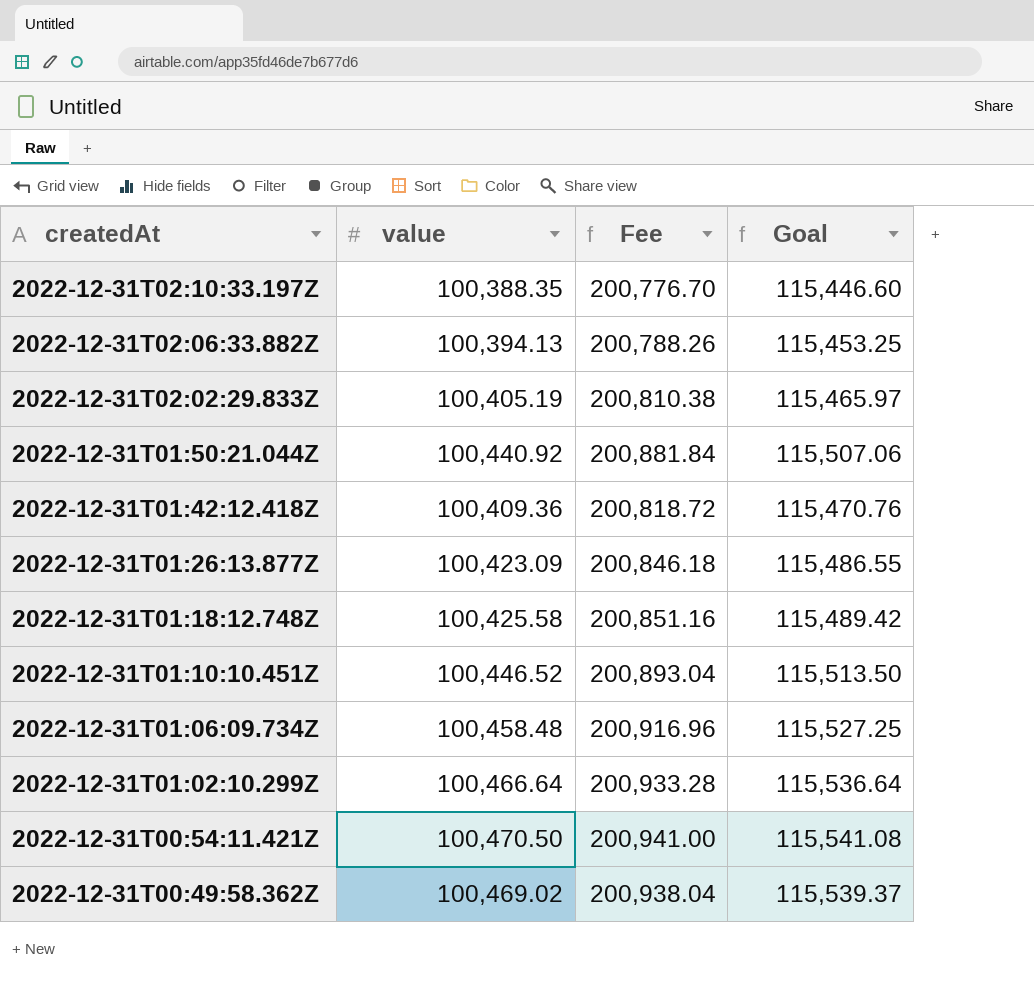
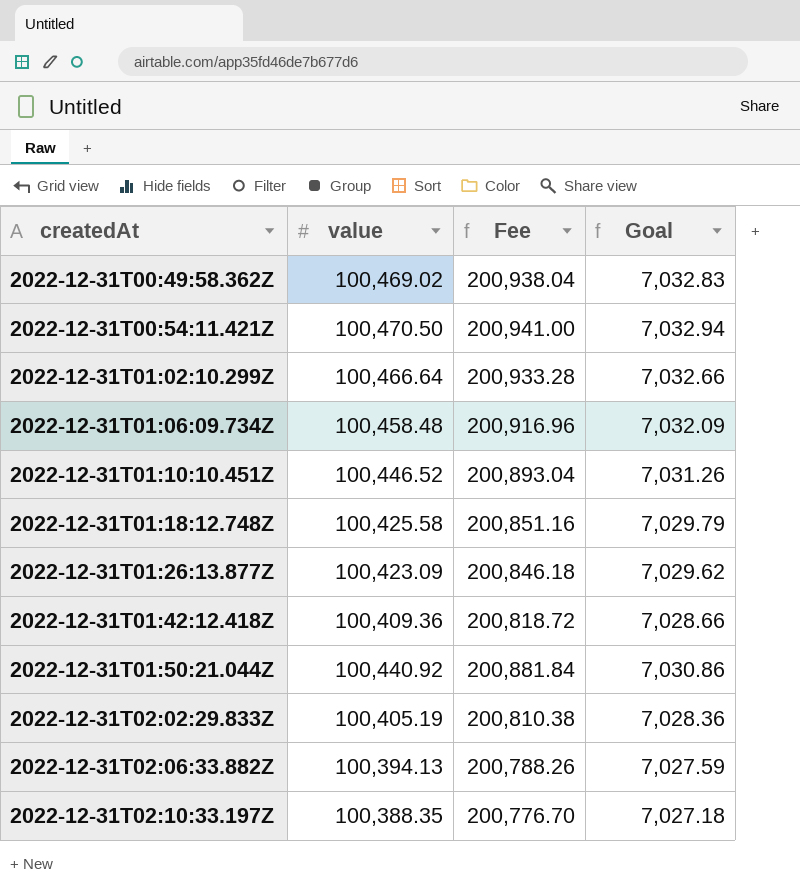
row order: createdAt descending -> createdAt ascending
column Goal | formula: [value] * 1.15 -> [value] * 0.07

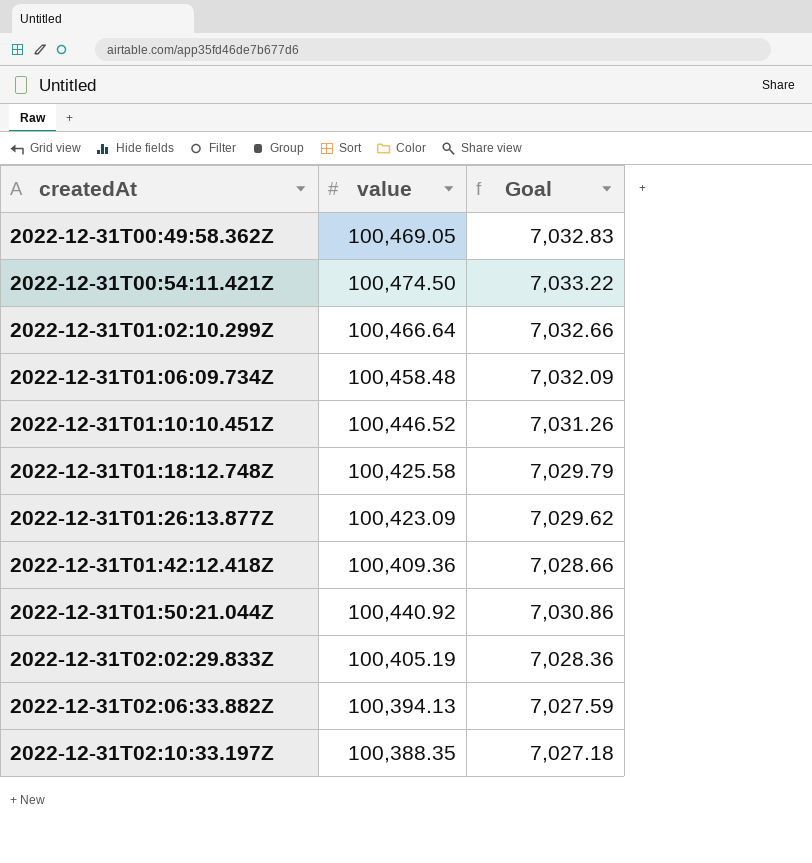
column Fee | formula: [value] * 2 -> none
2022-12-31T00:49:58.362Z | value: 100,469.02 -> 100,469.05
2022-12-31T00:54:11.421Z | value: 100,470.50 -> 100,474.50
2022-12-31T00:54:11.421Z | Goal: 7,032.94 -> 7,033.22

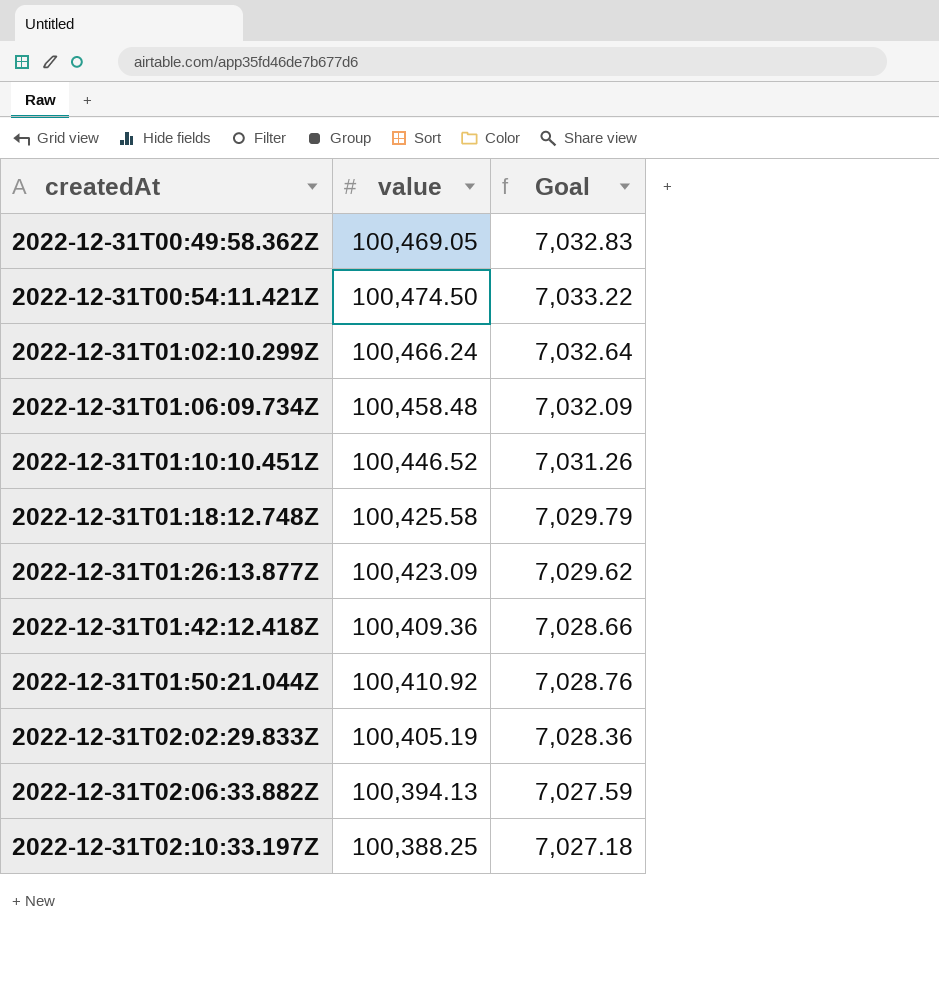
2022-12-31T01:02:10.299Z | value: 100,466.64 -> 100,466.24
2022-12-31T01:02:10.299Z | Goal: 7,032.66 -> 7,032.64
2022-12-31T01:50:21.044Z | value: 100,440.92 -> 100,410.92
2022-12-31T01:50:21.044Z | Goal: 7,030.86 -> 7,028.76
2022-12-31T02:10:33.197Z | value: 100,388.35 -> 100,388.25

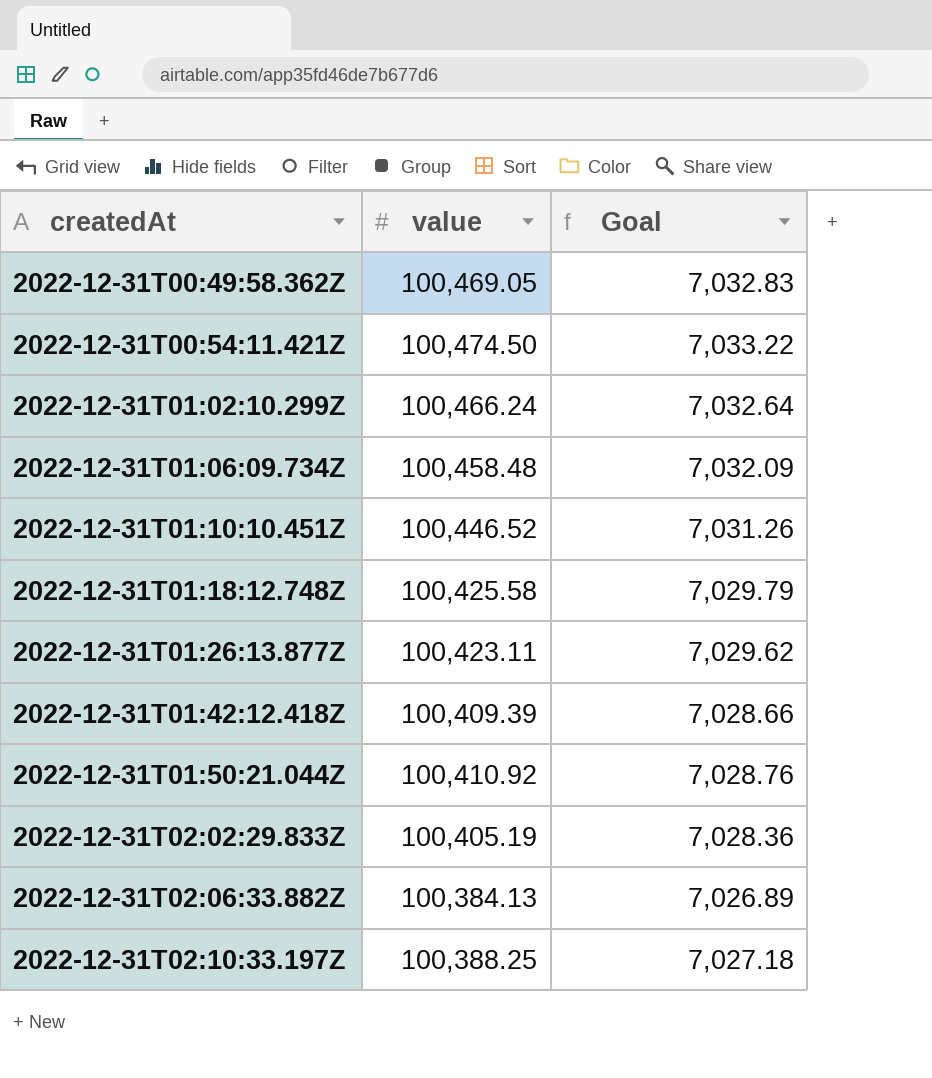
2022-12-31T01:26:13.877Z | value: 100,423.09 -> 100,423.11
2022-12-31T01:42:12.418Z | value: 100,409.36 -> 100,409.39
2022-12-31T02:06:33.882Z | value: 100,394.13 -> 100,384.13
2022-12-31T02:06:33.882Z | Goal: 7,027.59 -> 7,026.89

